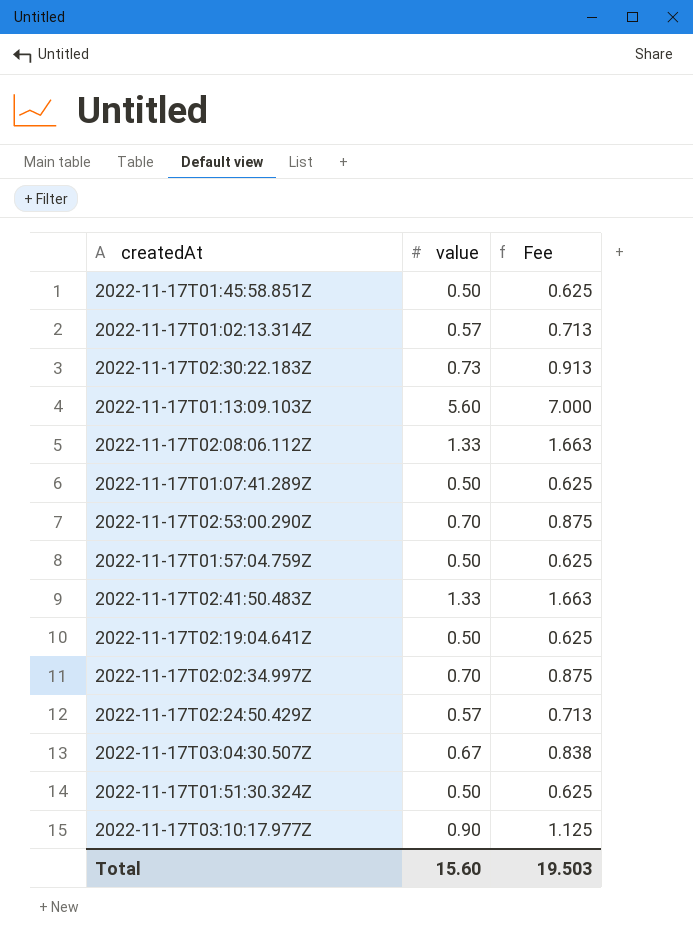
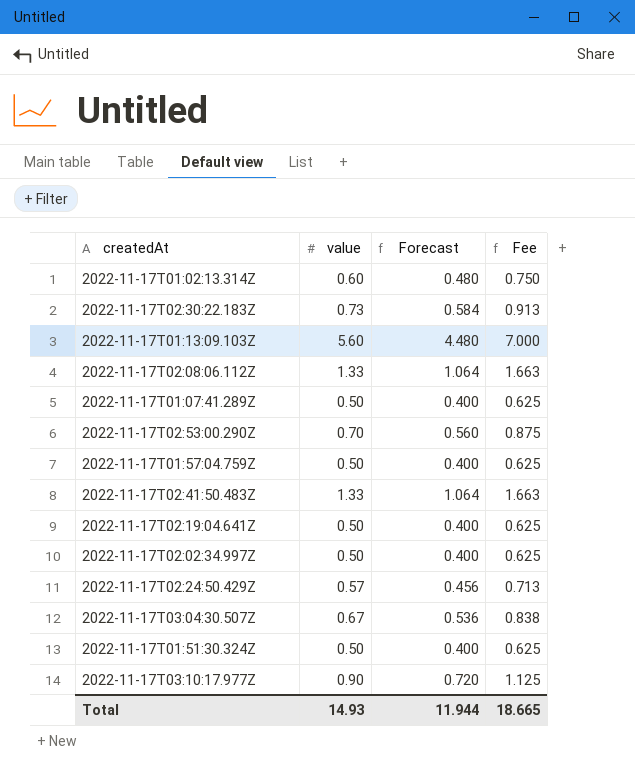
column Forecast | formula: none -> [value] * 0.8
row 2022-11-17T01:45:58.851Z: 0.50 | 0.625 -> none
2022-11-17T01:02:13.314Z | value: 0.57 -> 0.60
2022-11-17T01:02:13.314Z | Fee: 0.713 -> 0.750
2022-11-17T02:02:34.997Z | value: 0.70 -> 0.50
2022-11-17T02:02:34.997Z | Fee: 0.875 -> 0.625
Total | value: 15.60 -> 14.93
Total | Fee: 19.503 -> 18.665

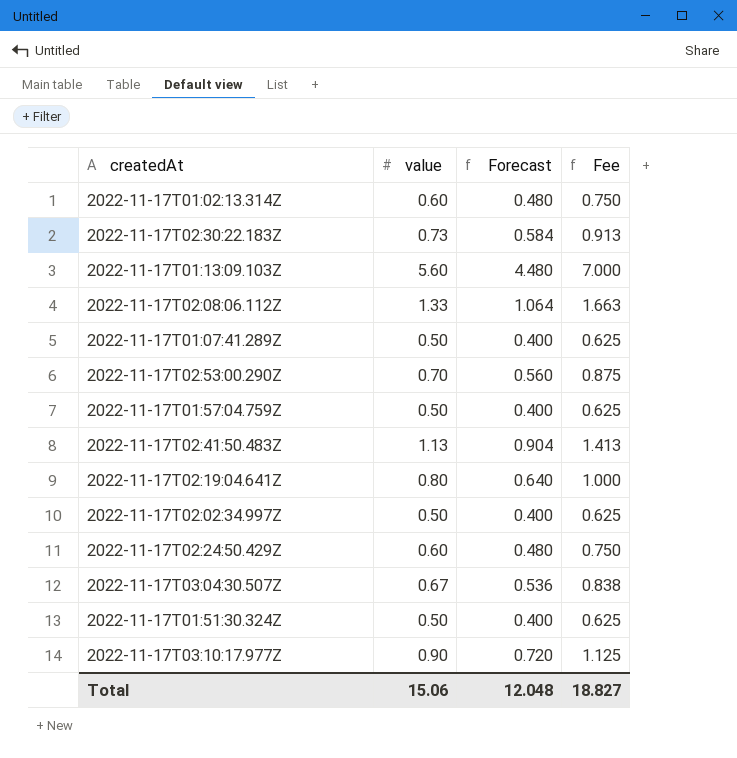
2022-11-17T02:41:50.483Z | value: 1.33 -> 1.13
2022-11-17T02:41:50.483Z | Forecast: 1.064 -> 0.904
2022-11-17T02:41:50.483Z | Fee: 1.663 -> 1.413
2022-11-17T02:19:04.641Z | value: 0.50 -> 0.80
2022-11-17T02:19:04.641Z | Forecast: 0.400 -> 0.640
2022-11-17T02:19:04.641Z | Fee: 0.625 -> 1.000
2022-11-17T02:24:50.429Z | value: 0.57 -> 0.60
2022-11-17T02:24:50.429Z | Forecast: 0.456 -> 0.480
2022-11-17T02:24:50.429Z | Fee: 0.713 -> 0.750
Total | value: 14.93 -> 15.06
Total | Forecast: 11.944 -> 12.048
Total | Fee: 18.665 -> 18.827

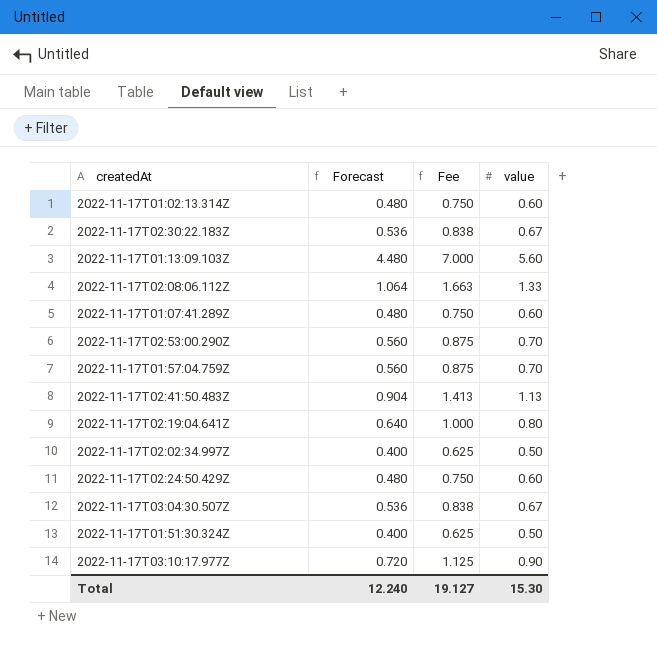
column value | position: 2 -> 4
2022-11-17T02:30:22.183Z | Forecast: 0.584 -> 0.536
2022-11-17T02:30:22.183Z | Fee: 0.913 -> 0.838
2022-11-17T02:30:22.183Z | value: 0.73 -> 0.67
2022-11-17T01:07:41.289Z | Forecast: 0.400 -> 0.480
2022-11-17T01:07:41.289Z | Fee: 0.625 -> 0.750
2022-11-17T01:07:41.289Z | value: 0.50 -> 0.60
2022-11-17T01:57:04.759Z | Forecast: 0.400 -> 0.560
2022-11-17T01:57:04.759Z | Fee: 0.625 -> 0.875
2022-11-17T01:57:04.759Z | value: 0.50 -> 0.70
Total | Forecast: 12.048 -> 12.240
Total | Fee: 18.827 -> 19.127
Total | value: 15.06 -> 15.30

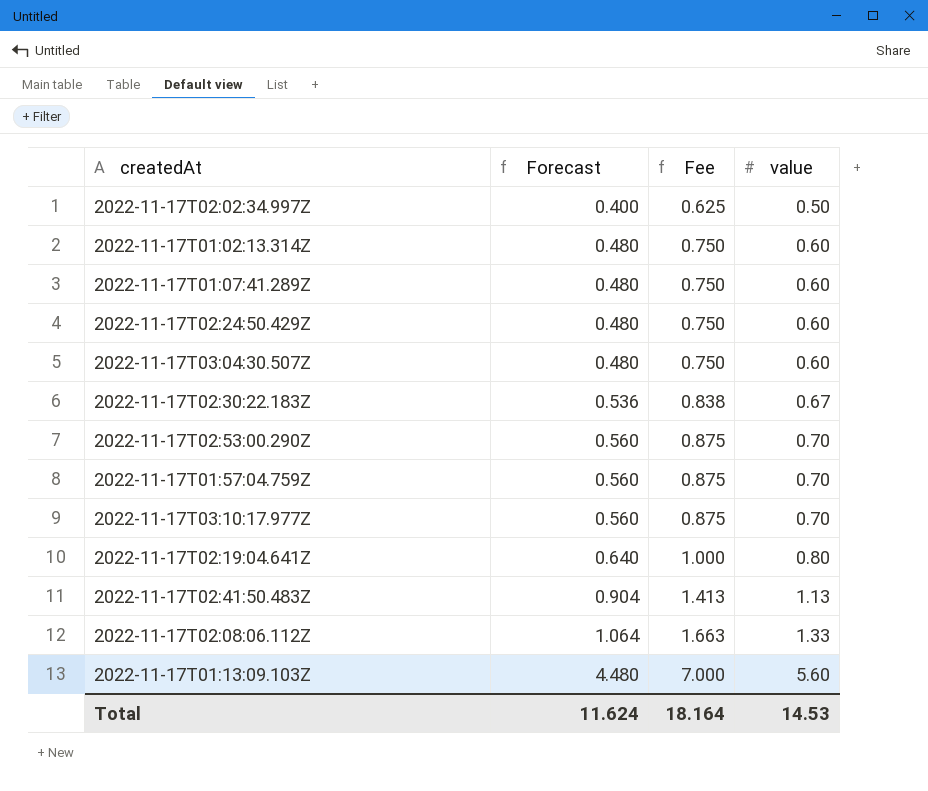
row order: none -> Forecast ascending
row 2022-11-17T01:51:30.324Z: 0.400 | 0.625 | 0.50 -> none
2022-11-17T03:04:30.507Z | Forecast: 0.536 -> 0.480
2022-11-17T03:04:30.507Z | Fee: 0.838 -> 0.750
2022-11-17T03:04:30.507Z | value: 0.67 -> 0.60
2022-11-17T03:10:17.977Z | Forecast: 0.720 -> 0.560
2022-11-17T03:10:17.977Z | Fee: 1.125 -> 0.875
2022-11-17T03:10:17.977Z | value: 0.90 -> 0.70
Total | Forecast: 12.240 -> 11.624
Total | Fee: 19.127 -> 18.164
Total | value: 15.30 -> 14.53

